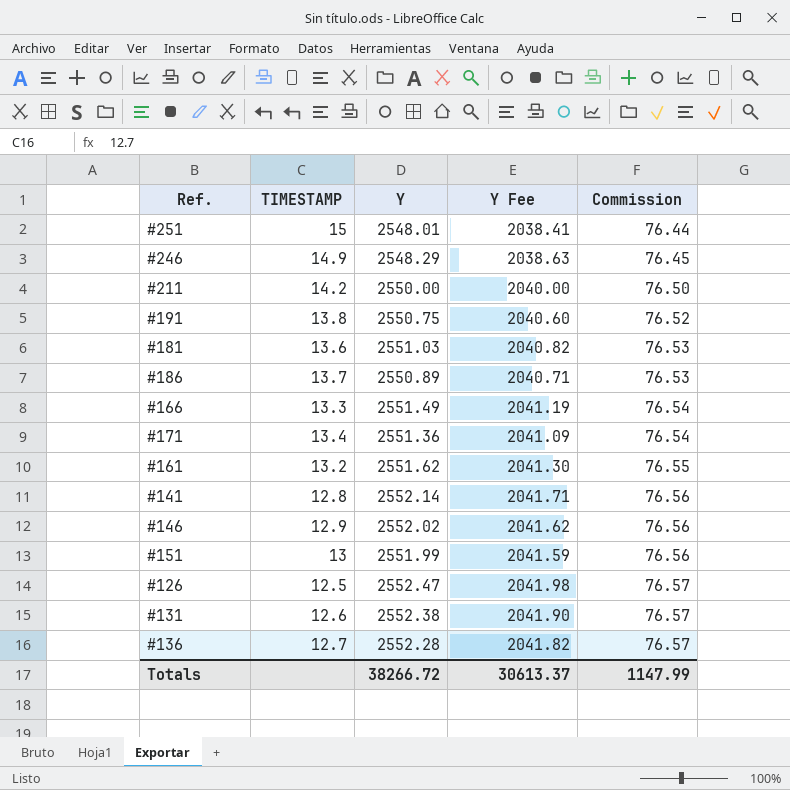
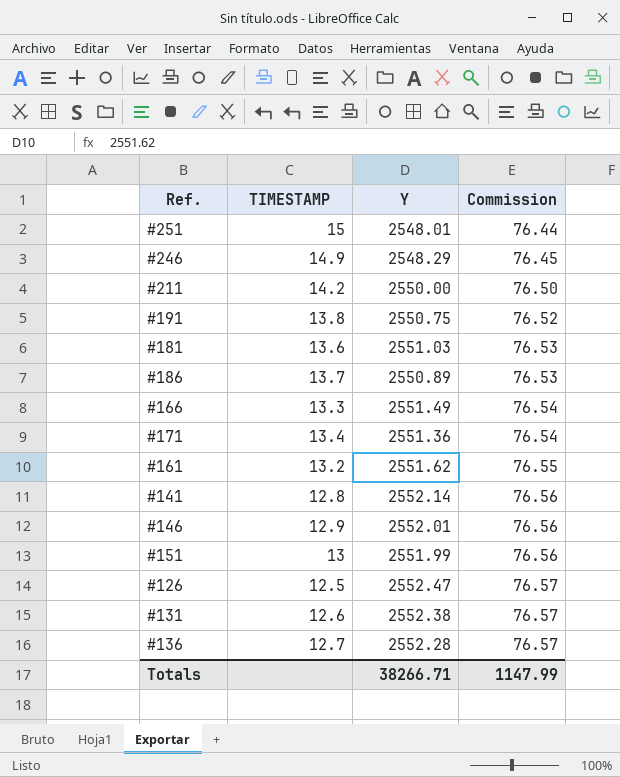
column Y Fee | formula: [Y] * 0.8 -> none
#146 | Y: 2552.02 -> 2552.01
Totals | Y: 38266.72 -> 38266.71

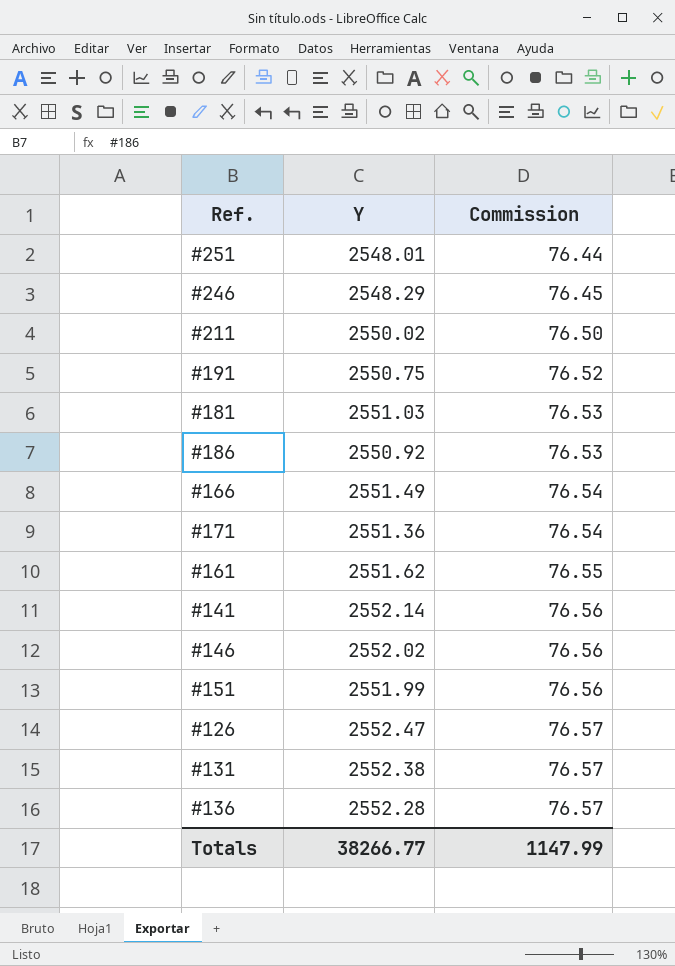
column TIMESTAMP | position: 2 -> none
#211 | Y: 2550.00 -> 2550.02
#186 | Y: 2550.89 -> 2550.92
#146 | Y: 2552.01 -> 2552.02
Totals | Y: 38266.71 -> 38266.77

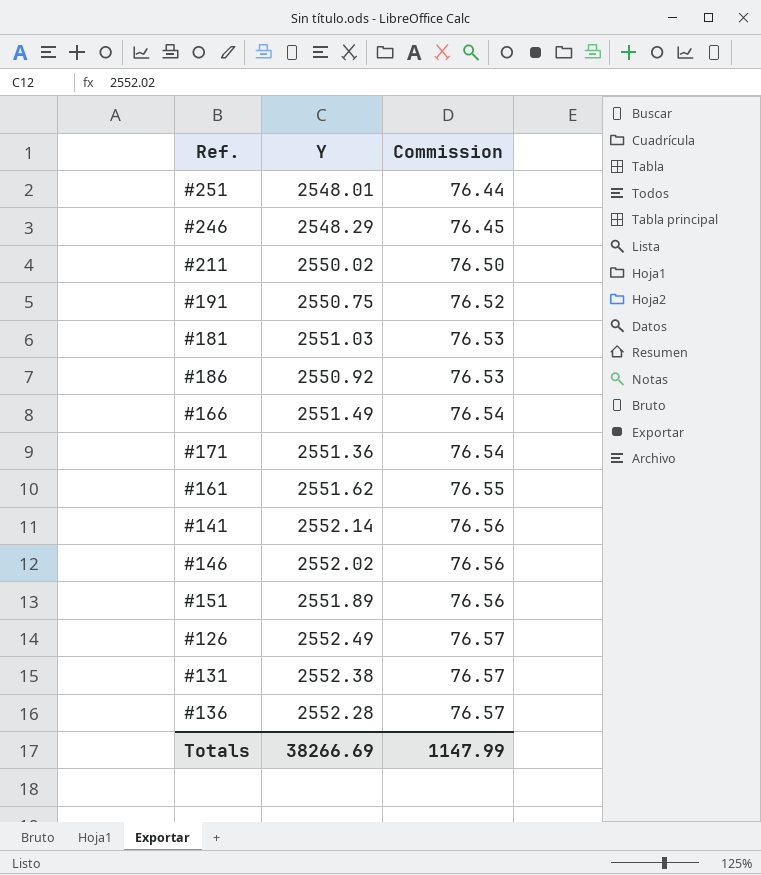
#151 | Y: 2551.99 -> 2551.89
#126 | Y: 2552.47 -> 2552.49
Totals | Y: 38266.77 -> 38266.69

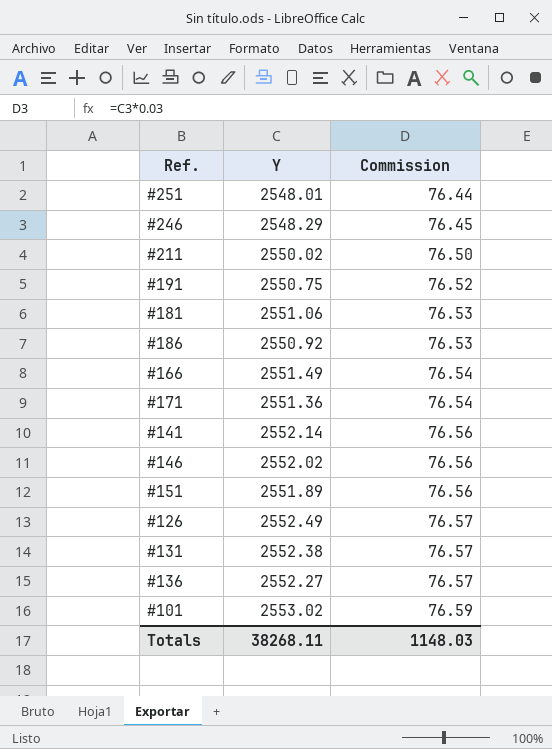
row #161: 2551.62 | 76.55 -> none
#181 | Y: 2551.03 -> 2551.06
#136 | Y: 2552.28 -> 2552.27
row #101: none -> 2553.02 | 76.59
Totals | Y: 38266.69 -> 38268.11
Totals | Commission: 1147.99 -> 1148.03

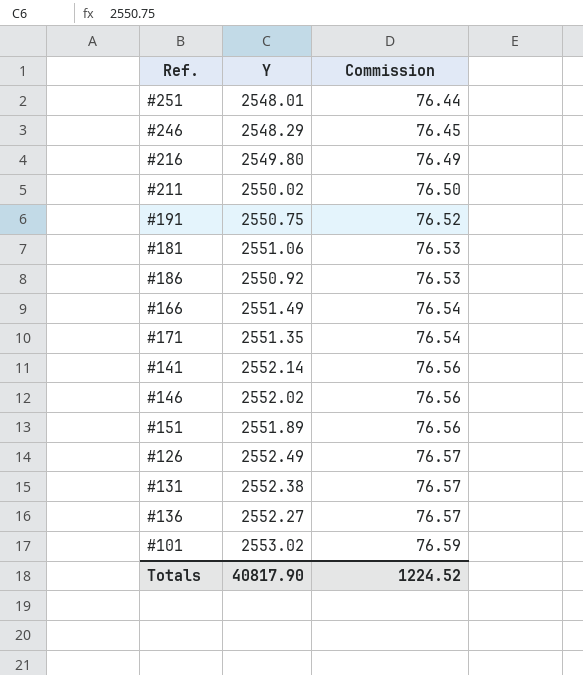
row #216: none -> 2549.80 | 76.49
#171 | Y: 2551.36 -> 2551.35
Totals | Y: 38268.11 -> 40817.90
Totals | Commission: 1148.03 -> 1224.52

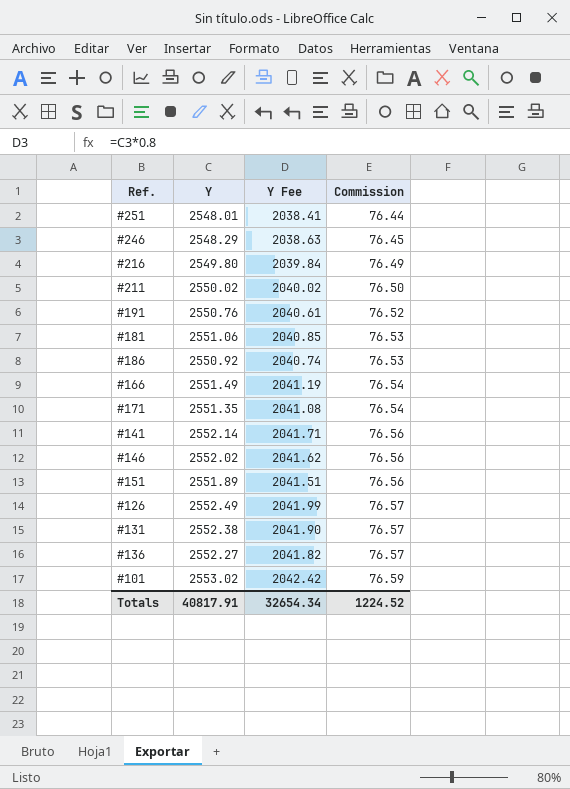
column Y Fee | formula: none -> [Y] * 0.8
#191 | Y: 2550.75 -> 2550.76
Totals | Y: 40817.90 -> 40817.91

